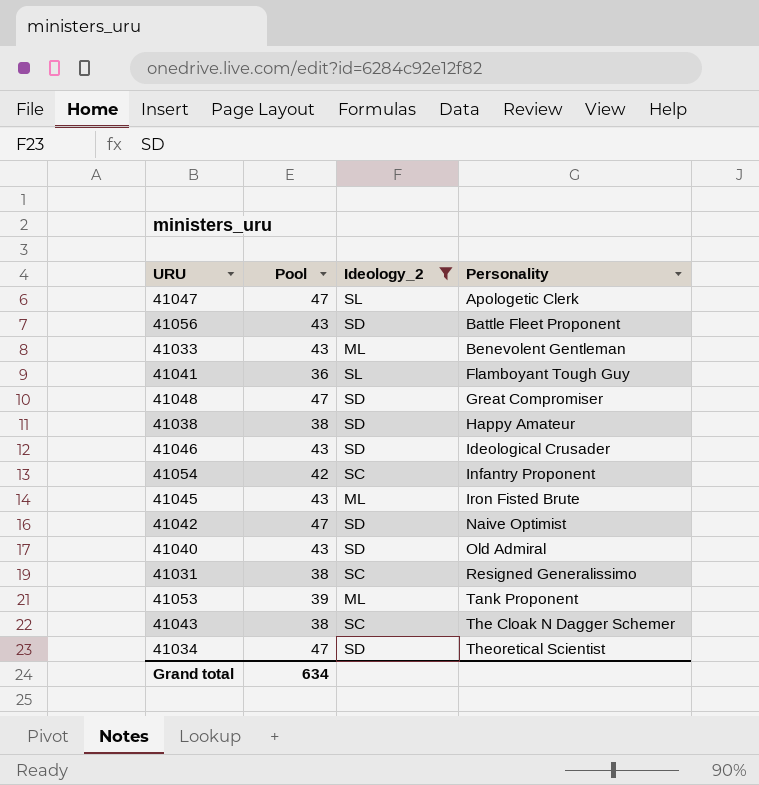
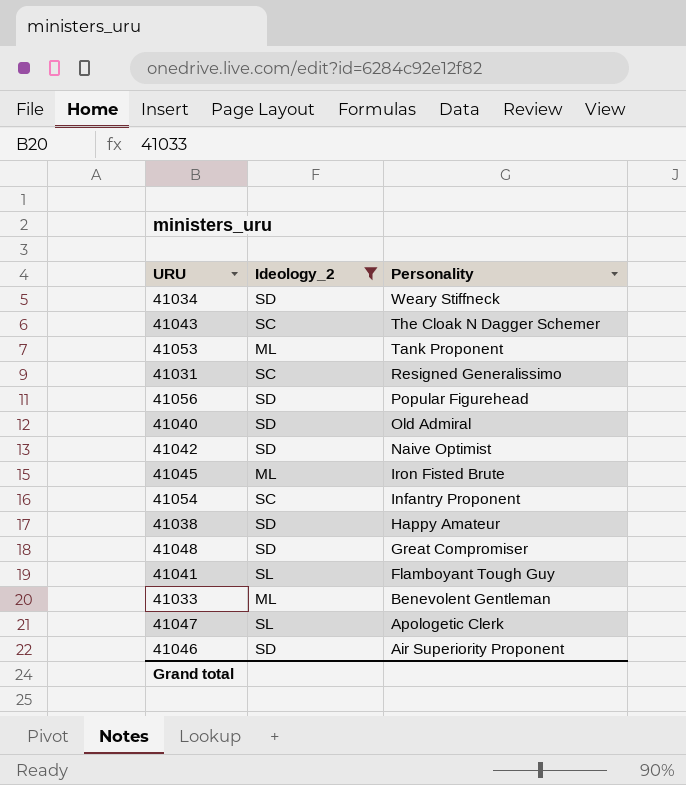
row order: Personality ascending -> Personality descending
column Pool | position: 2 -> none
41034 | Personality: Theoretical Scientist -> Weary Stiffneck
41056 | Personality: Battle Fleet Proponent -> Popular Figurehead
41046 | Personality: Ideological Crusader -> Air Superiority Proponent

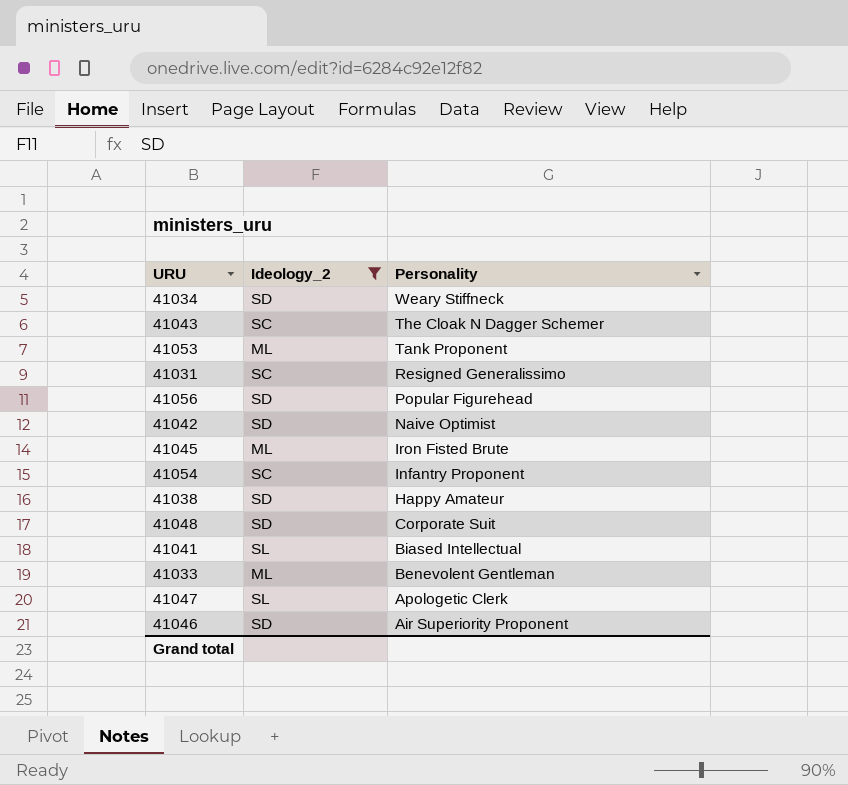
row 41040: SD | Old Admiral -> none
41048 | Personality: Great Compromiser -> Corporate Suit
41041 | Personality: Flamboyant Tough Guy -> Biased Intellectual

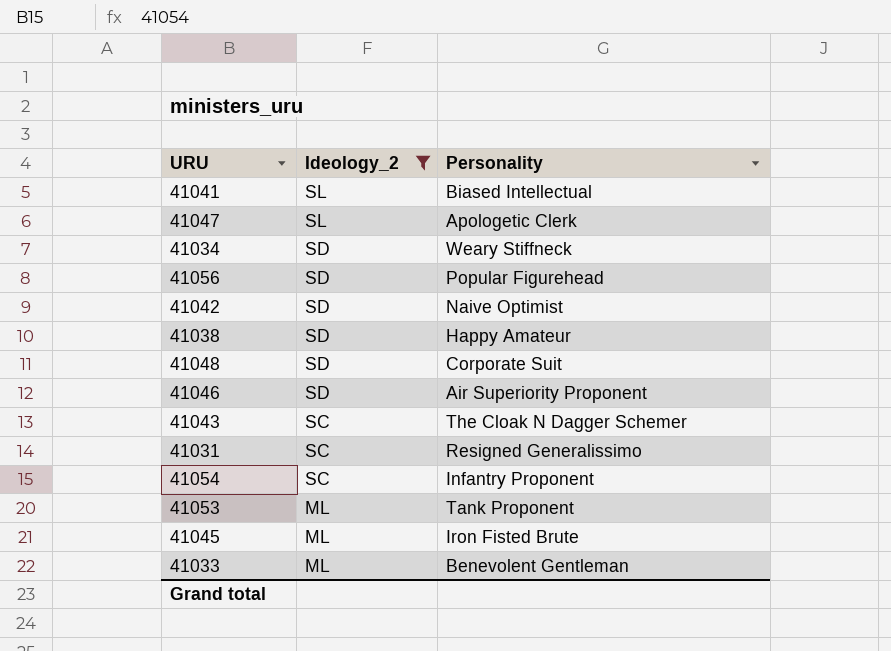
row order: Personality descending -> Ideology_2 descending

